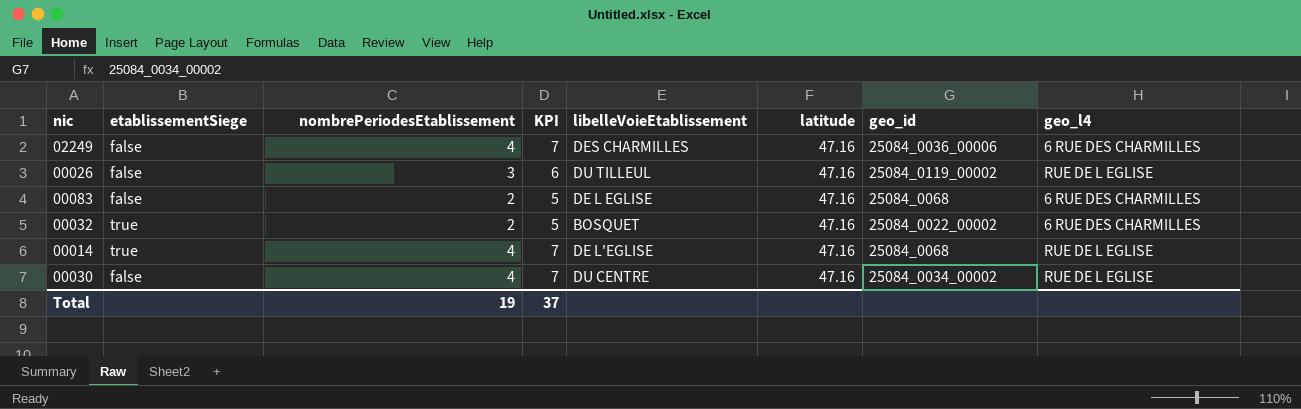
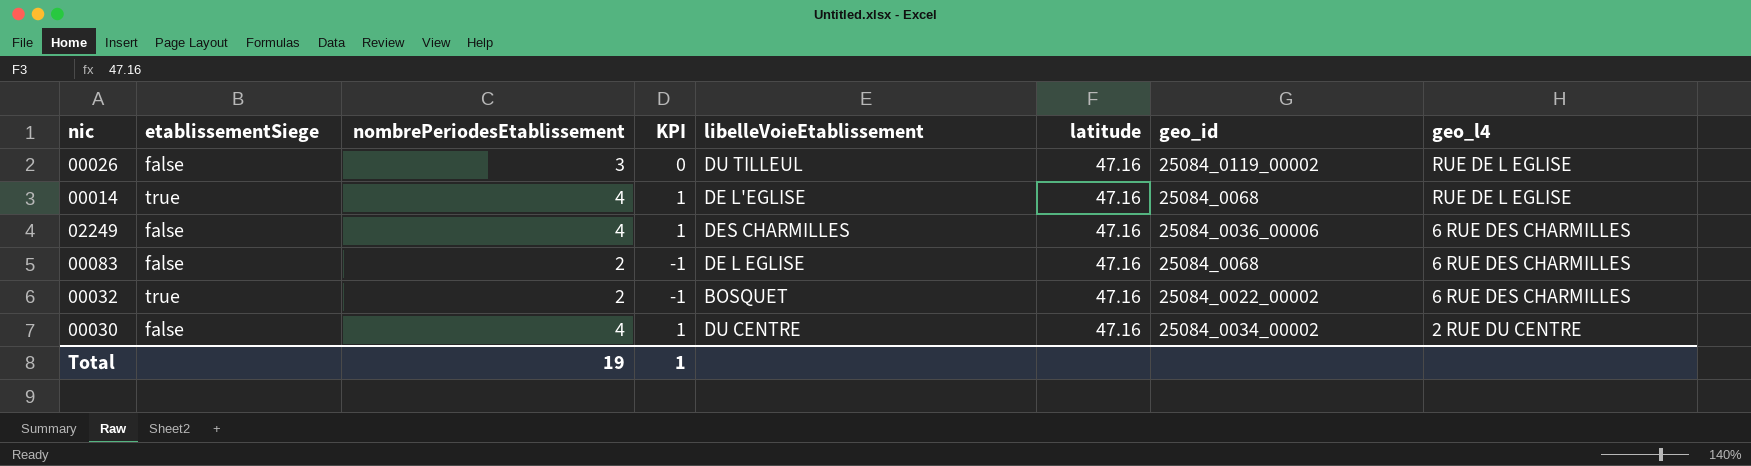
row order: none -> geo_l4 descending
column KPI | formula: [nombrePeriodesEtablissement] + 3 -> [nombrePeriodesEtablissement] - 3
00030 | geo_l4: RUE DE L EGLISE -> 2 RUE DU CENTRE
Total | KPI: 37 -> 1

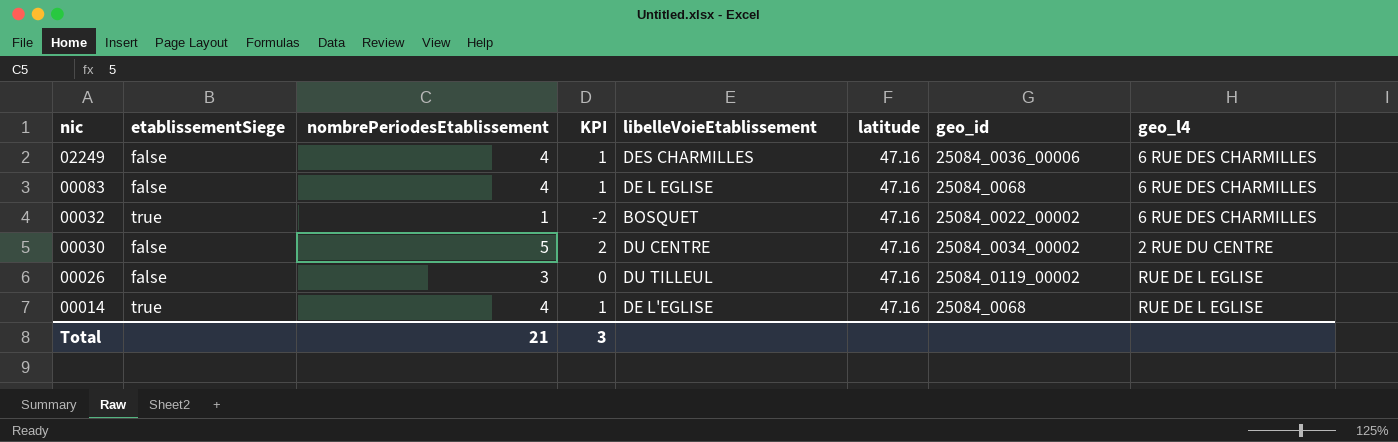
row order: geo_l4 descending -> nic descending
00083 | nombrePeriodesEtablissement: 2 -> 4
00083 | KPI: -1 -> 1
00032 | nombrePeriodesEtablissement: 2 -> 1
00032 | KPI: -1 -> -2
00030 | nombrePeriodesEtablissement: 4 -> 5
00030 | KPI: 1 -> 2
Total | nombrePeriodesEtablissement: 19 -> 21
Total | KPI: 1 -> 3

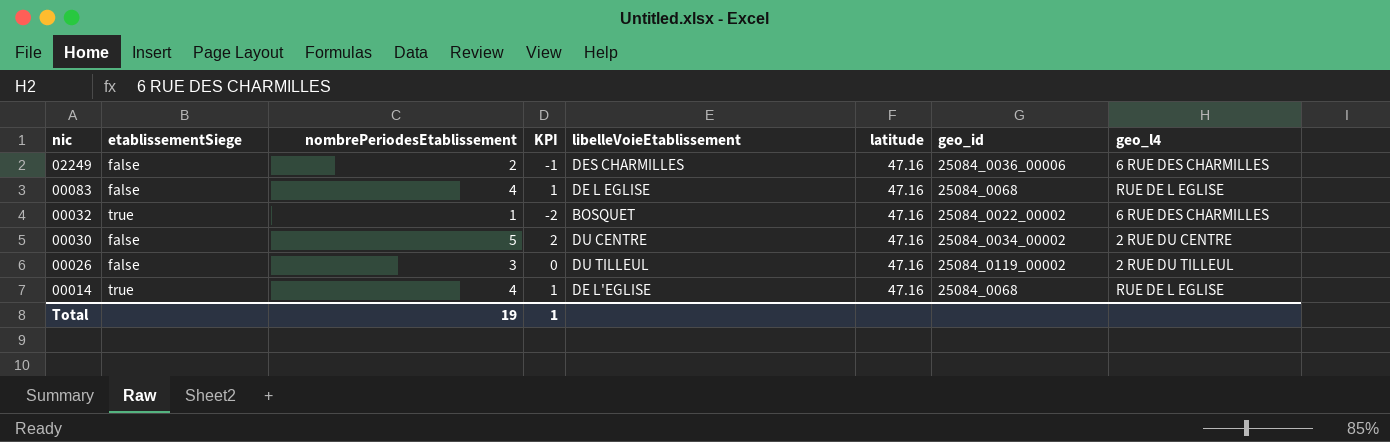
02249 | nombrePeriodesEtablissement: 4 -> 2
02249 | KPI: 1 -> -1
00083 | geo_l4: 6 RUE DES CHARMILLES -> RUE DE L EGLISE
00026 | geo_l4: RUE DE L EGLISE -> 2 RUE DU TILLEUL
Total | nombrePeriodesEtablissement: 21 -> 19
Total | KPI: 3 -> 1

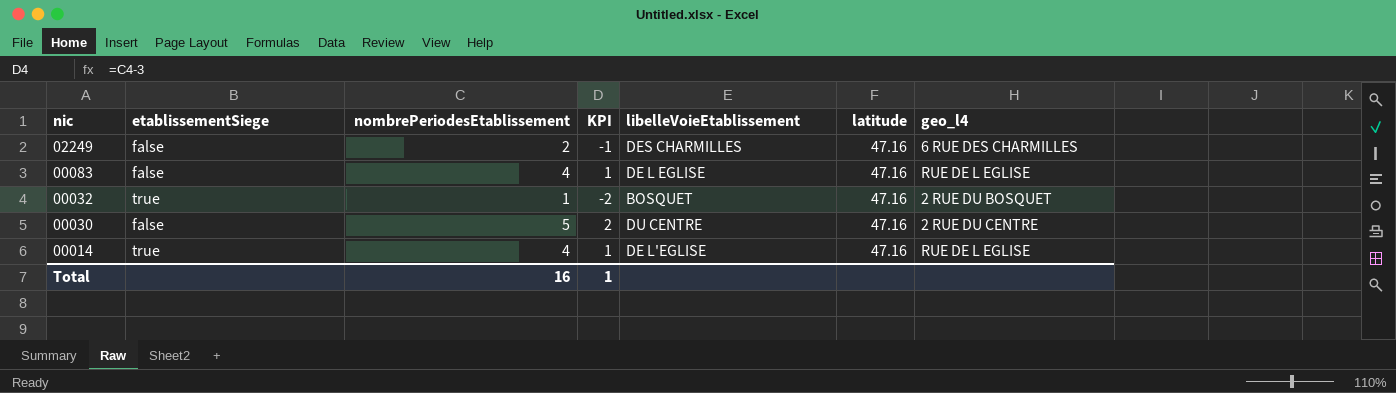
column geo_id | position: 7 -> none
row 00026: false | 3 | 0 | DU TILLEUL | 47.16 | 25084_0119_00002 | 2 RUE DU TILLEUL -> none
00032 | geo_l4: 6 RUE DES CHARMILLES -> 2 RUE DU BOSQUET
Total | nombrePeriodesEtablissement: 19 -> 16

